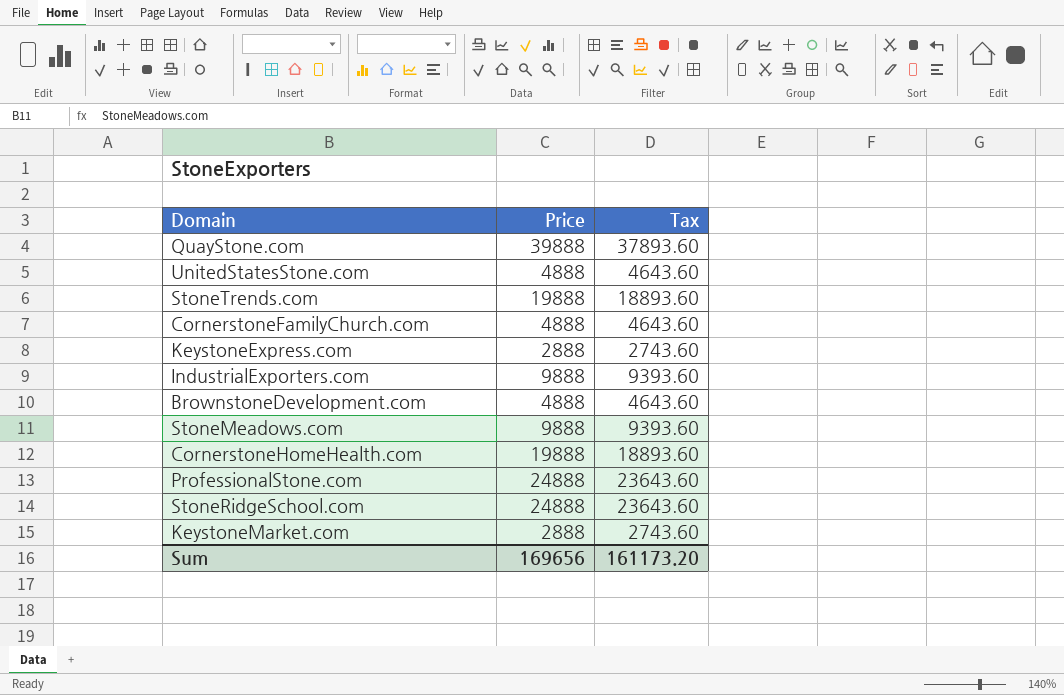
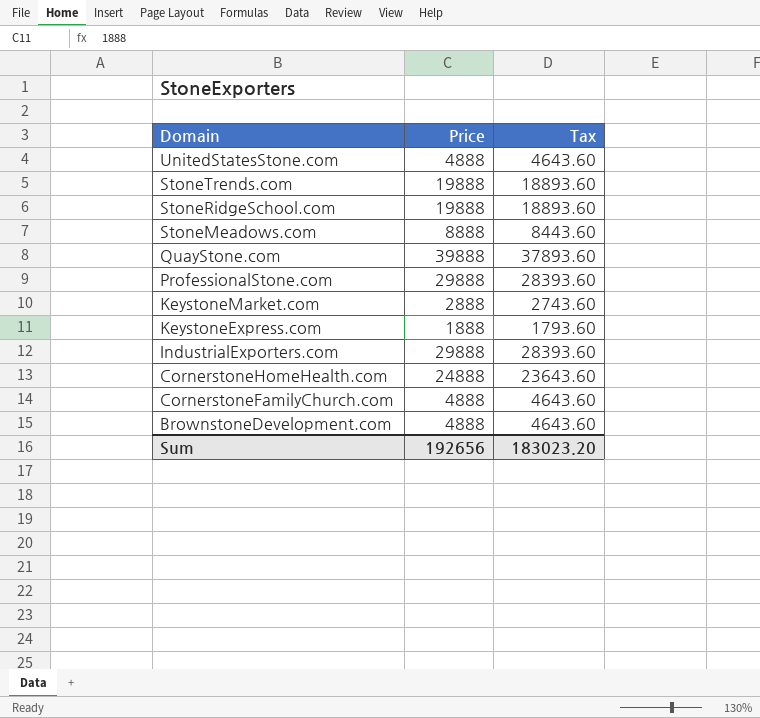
row order: none -> Domain descending
StoneRidgeSchool.com | Price: 24888 -> 19888
StoneRidgeSchool.com | Tax: 23643.60 -> 18893.60
StoneMeadows.com | Price: 9888 -> 8888
StoneMeadows.com | Tax: 9393.60 -> 8443.60
ProfessionalStone.com | Price: 24888 -> 29888
ProfessionalStone.com | Tax: 23643.60 -> 28393.60
KeystoneExpress.com | Price: 2888 -> 1888
KeystoneExpress.com | Tax: 2743.60 -> 1793.60
IndustrialExporters.com | Price: 9888 -> 29888
IndustrialExporters.com | Tax: 9393.60 -> 28393.60
CornerstoneHomeHealth.com | Price: 19888 -> 24888
CornerstoneHomeHealth.com | Tax: 18893.60 -> 23643.60
Sum | Price: 169656 -> 192656
Sum | Tax: 161173.20 -> 183023.20

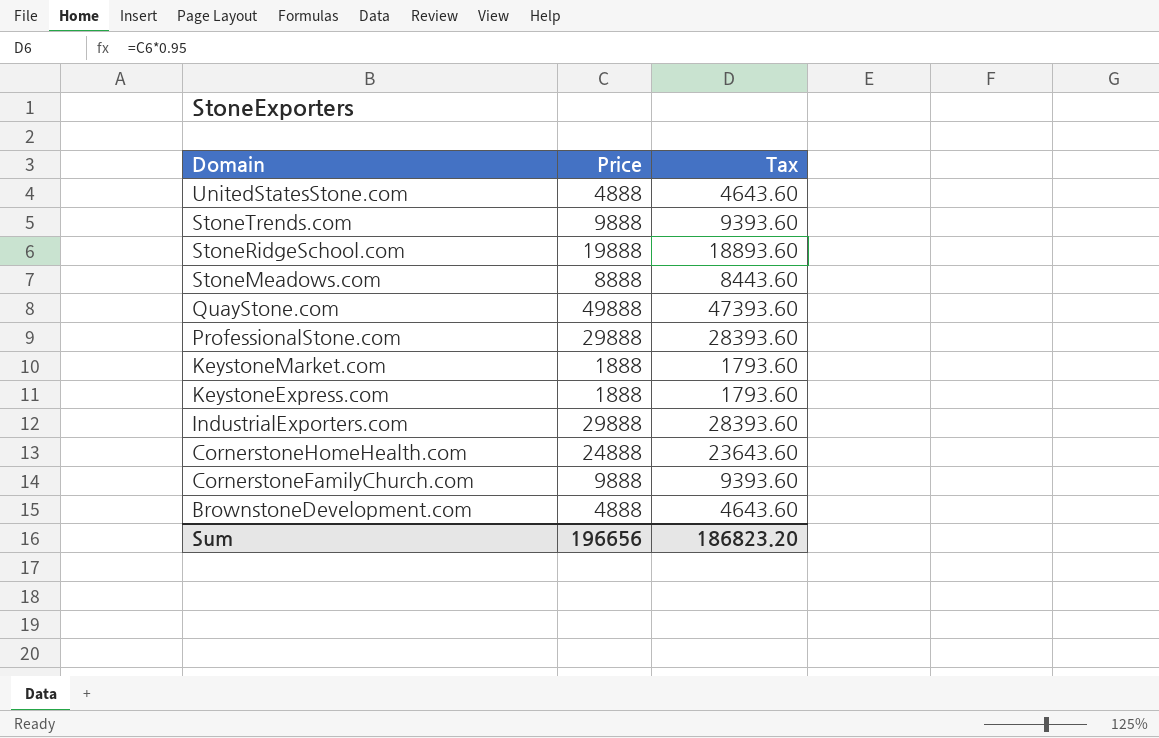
StoneTrends.com | Price: 19888 -> 9888
StoneTrends.com | Tax: 18893.60 -> 9393.60
QuayStone.com | Price: 39888 -> 49888
QuayStone.com | Tax: 37893.60 -> 47393.60
KeystoneMarket.com | Price: 2888 -> 1888
KeystoneMarket.com | Tax: 2743.60 -> 1793.60
CornerstoneFamilyChurch.com | Price: 4888 -> 9888
CornerstoneFamilyChurch.com | Tax: 4643.60 -> 9393.60
Sum | Price: 192656 -> 196656
Sum | Tax: 183023.20 -> 186823.20

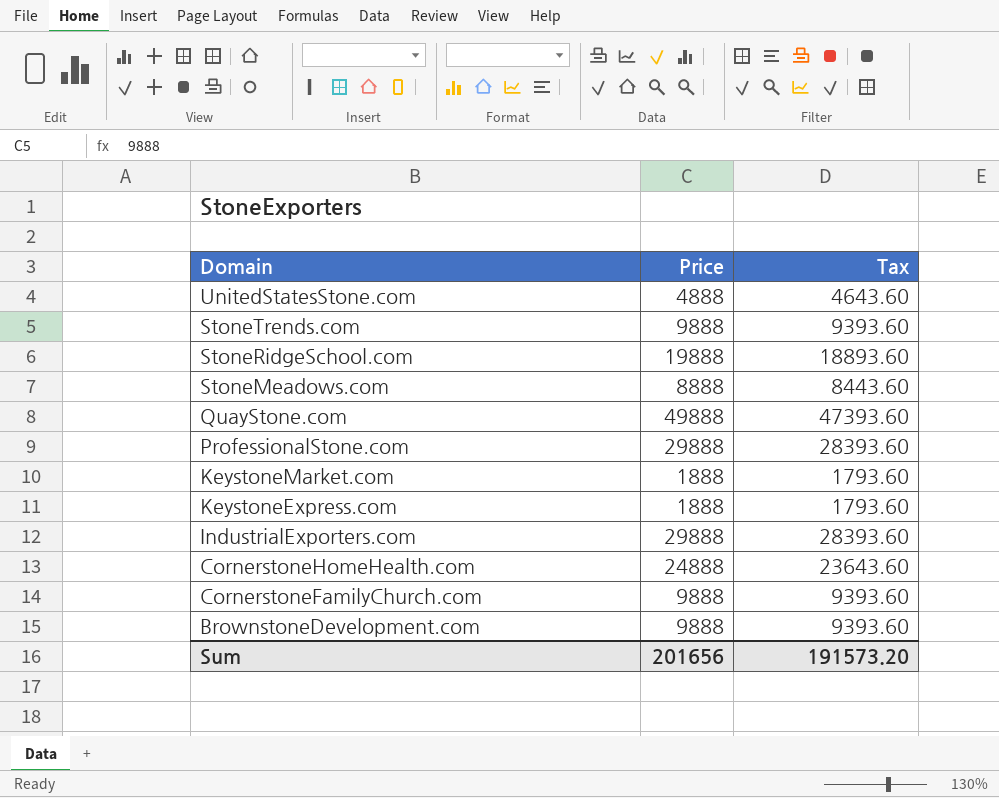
BrownstoneDevelopment.com | Price: 4888 -> 9888
BrownstoneDevelopment.com | Tax: 4643.60 -> 9393.60
Sum | Price: 196656 -> 201656
Sum | Tax: 186823.20 -> 191573.20

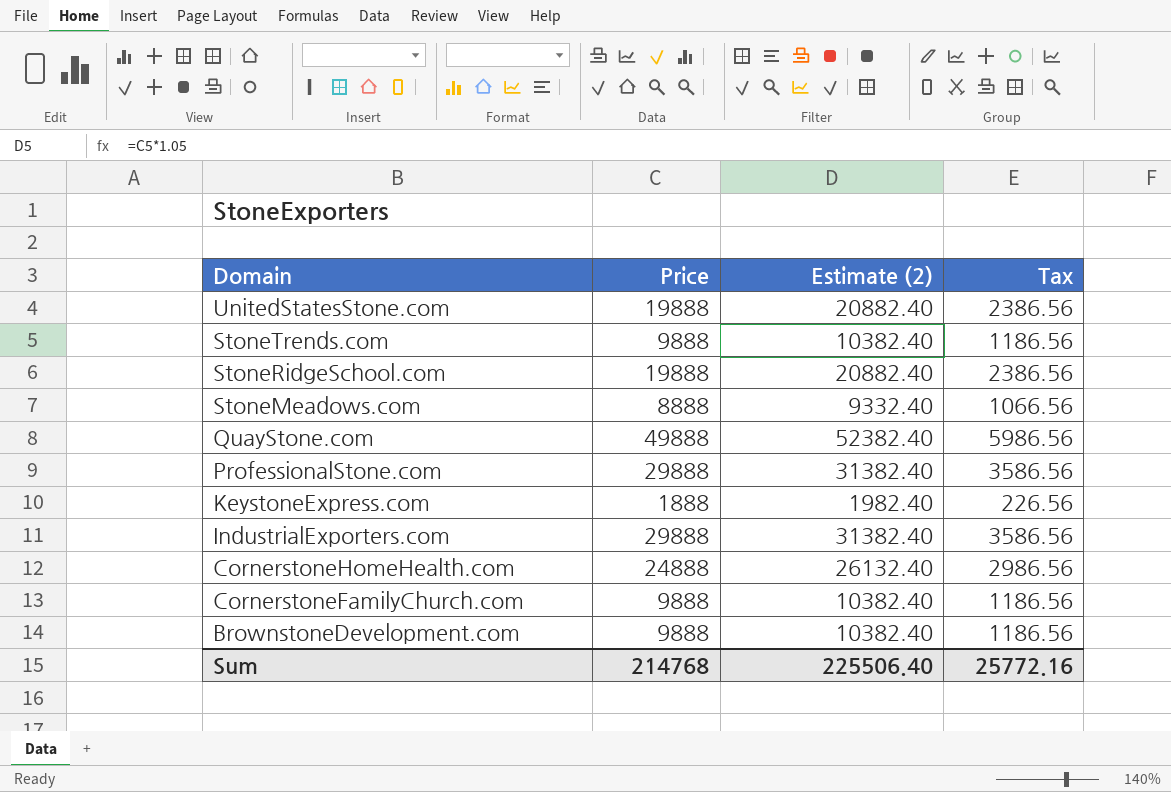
column Estimate (2) | formula: none -> [Price] * 1.05
column Tax | formula: [Price] * 0.95 -> [Price] * 0.12
row KeystoneMarket.com: 1888 | 1793.60 -> none
UnitedStatesStone.com | Price: 4888 -> 19888
Sum | Price: 201656 -> 214768
Sum | Tax: 191573.20 -> 25772.16

